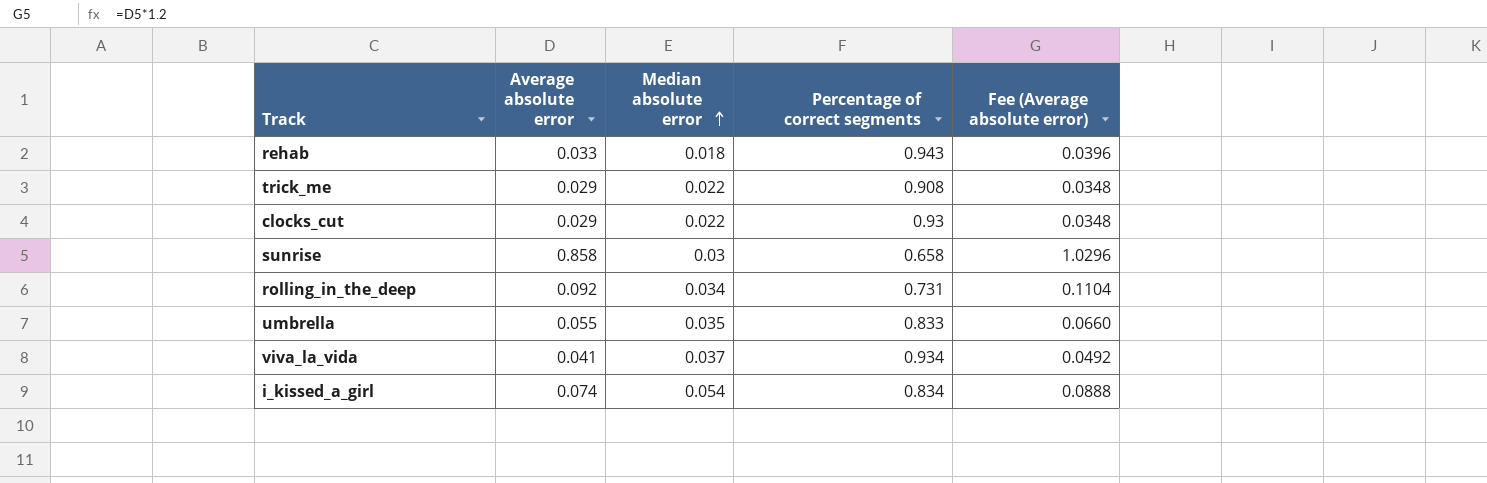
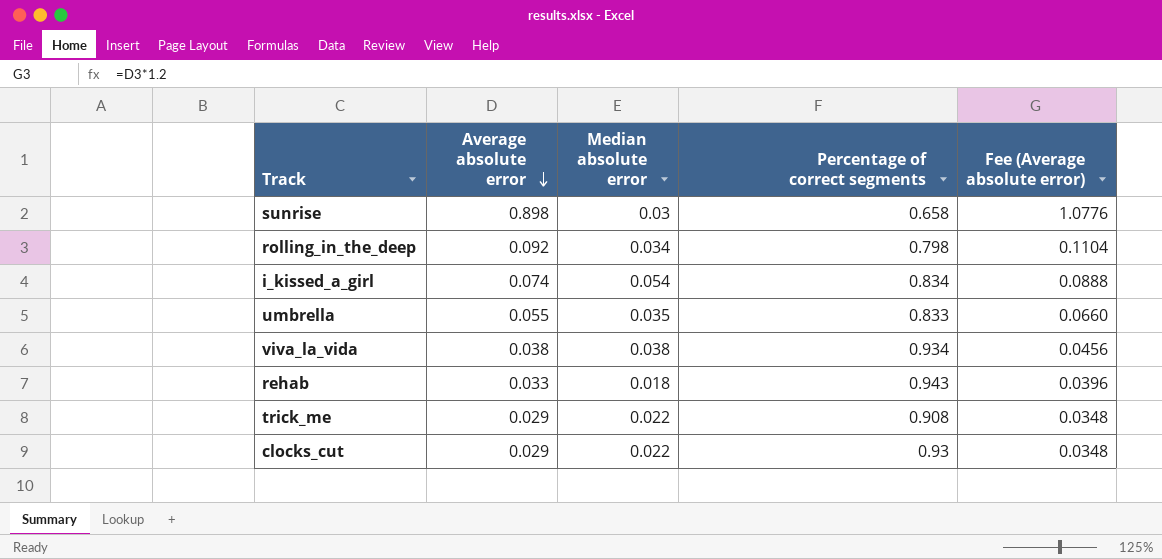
row order: Median absolute error ascending -> Average absolute error descending
sunrise | Average absolute error: 0.858 -> 0.898
sunrise | Fee (Average absolute error): 1.0296 -> 1.0776
rolling_in_the_deep | Percentage of correct segments: 0.731 -> 0.798
viva_la_vida | Average absolute error: 0.041 -> 0.038
viva_la_vida | Median absolute error: 0.037 -> 0.038
viva_la_vida | Fee (Average absolute error): 0.0492 -> 0.0456

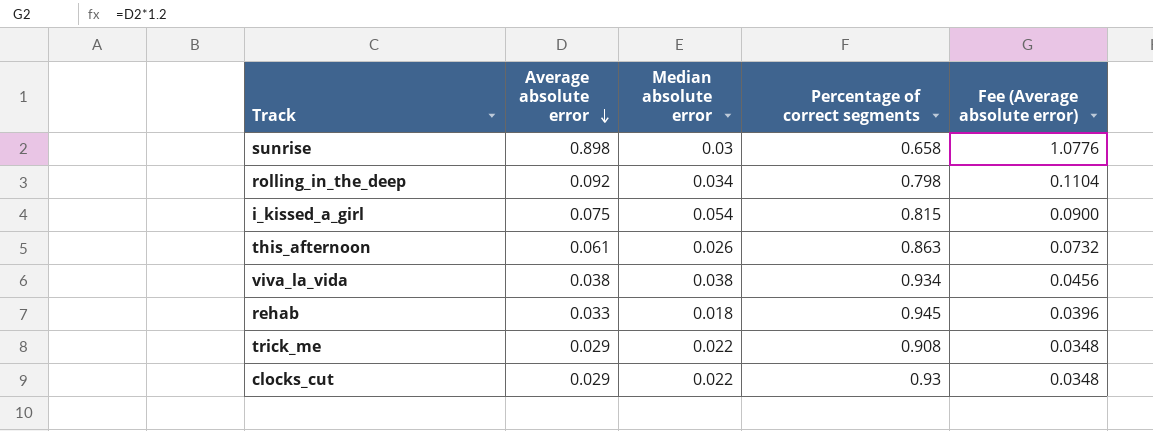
row umbrella: 0.055 | 0.035 | 0.833 | 0.0660 -> none
i_kissed_a_girl | Average absolute error: 0.074 -> 0.075
i_kissed_a_girl | Percentage of correct segments: 0.834 -> 0.815
i_kissed_a_girl | Fee (Average absolute error): 0.0888 -> 0.0900
row this_afternoon: none -> 0.061 | 0.026 | 0.863 | 0.0732
rehab | Percentage of correct segments: 0.943 -> 0.945

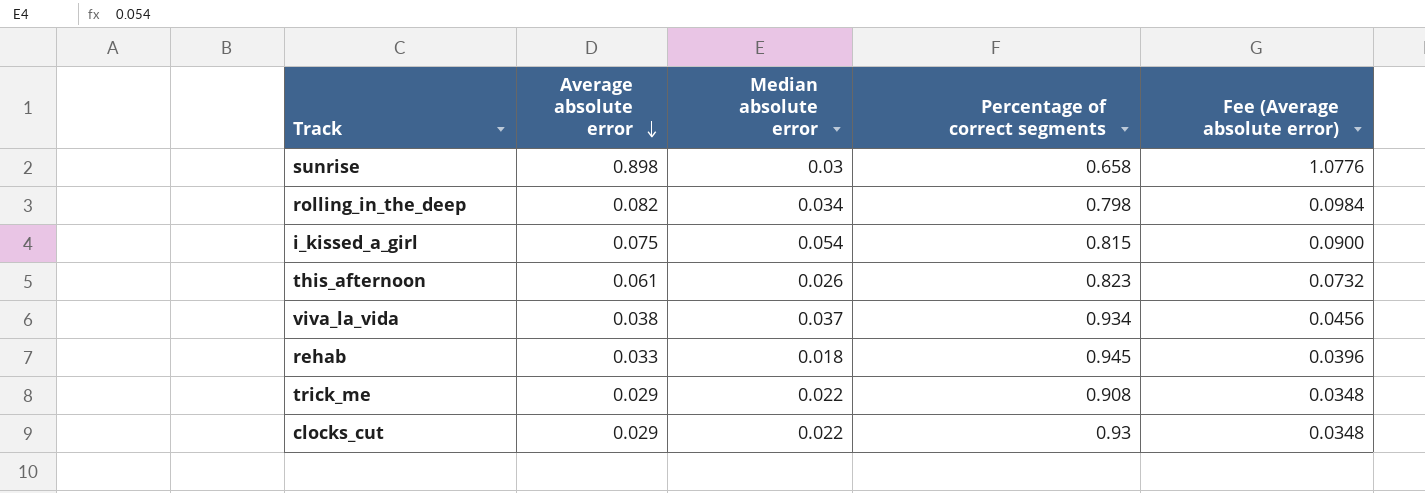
rolling_in_the_deep | Average absolute error: 0.092 -> 0.082
rolling_in_the_deep | Fee (Average absolute error): 0.1104 -> 0.0984
this_afternoon | Percentage of correct segments: 0.863 -> 0.823
viva_la_vida | Median absolute error: 0.038 -> 0.037

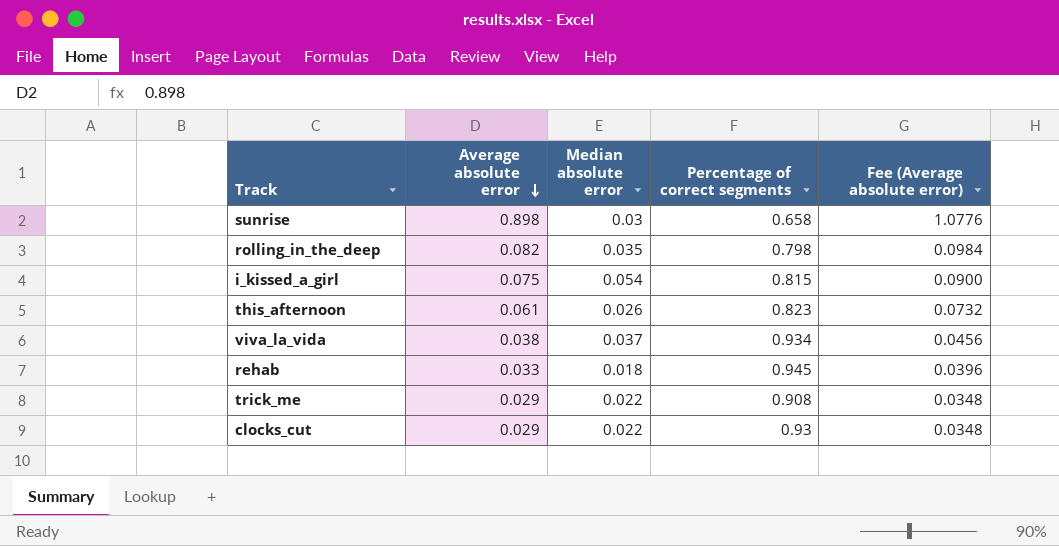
rolling_in_the_deep | Median absolute error: 0.034 -> 0.035

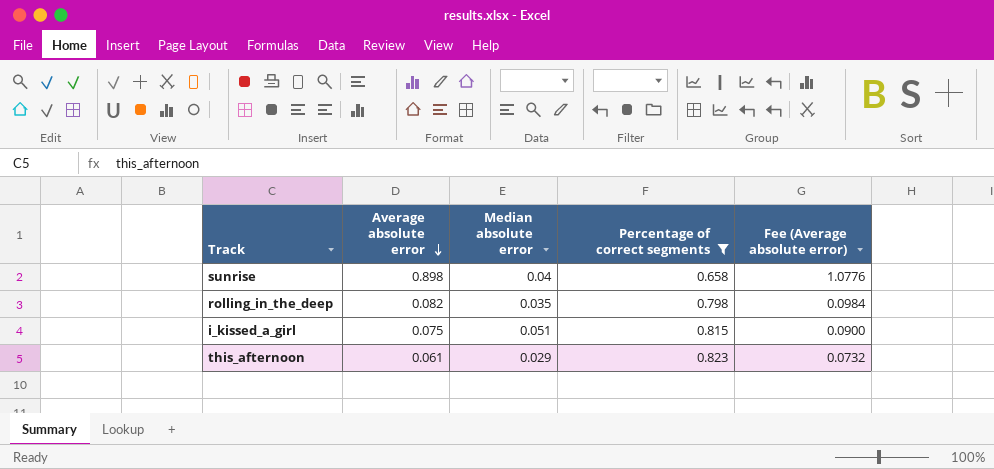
filter: none -> Percentage of correct segments <= 0.823
sunrise | Median absolute error: 0.03 -> 0.04
i_kissed_a_girl | Median absolute error: 0.054 -> 0.051
this_afternoon | Median absolute error: 0.026 -> 0.029

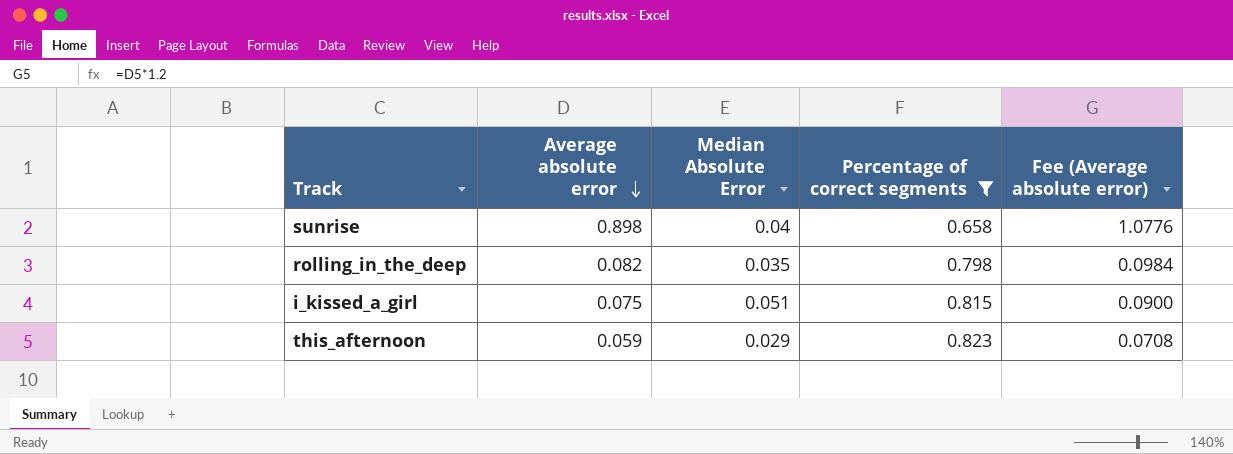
column name: Median absolute error -> Median Absolute Error
this_afternoon | Average absolute error: 0.061 -> 0.059
this_afternoon | Fee (Average absolute error): 0.0732 -> 0.0708

